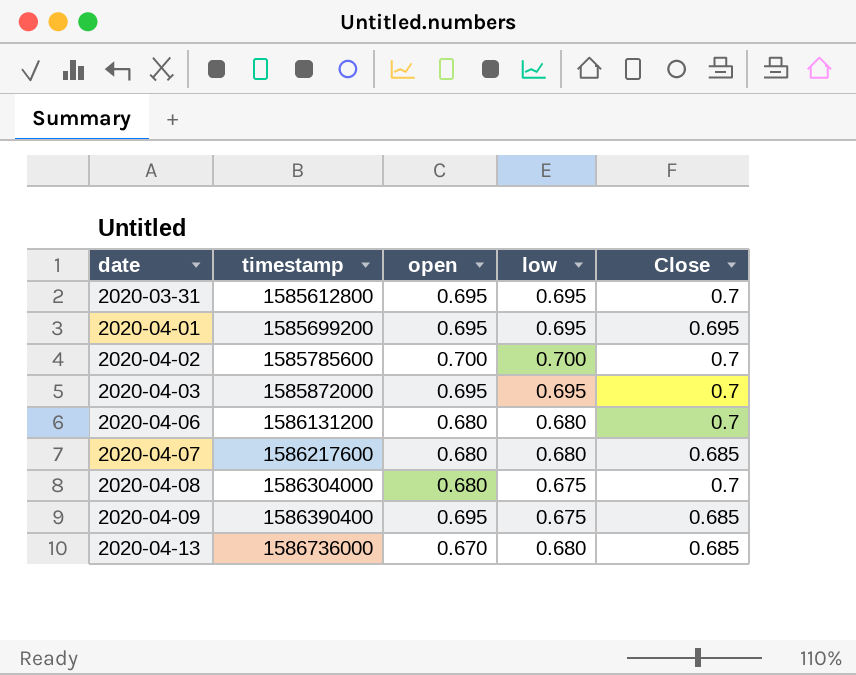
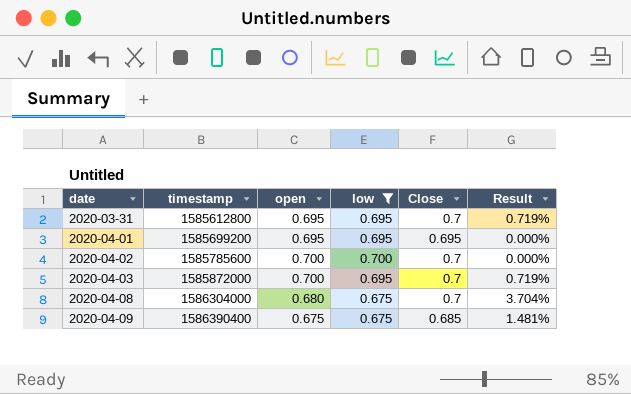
filter: none -> low != 0.680
column Result | formula: none -> ([Close] - [low]) / [low]
2020-04-03 | open: 0.695 -> 0.700
2020-04-09 | open: 0.695 -> 0.675

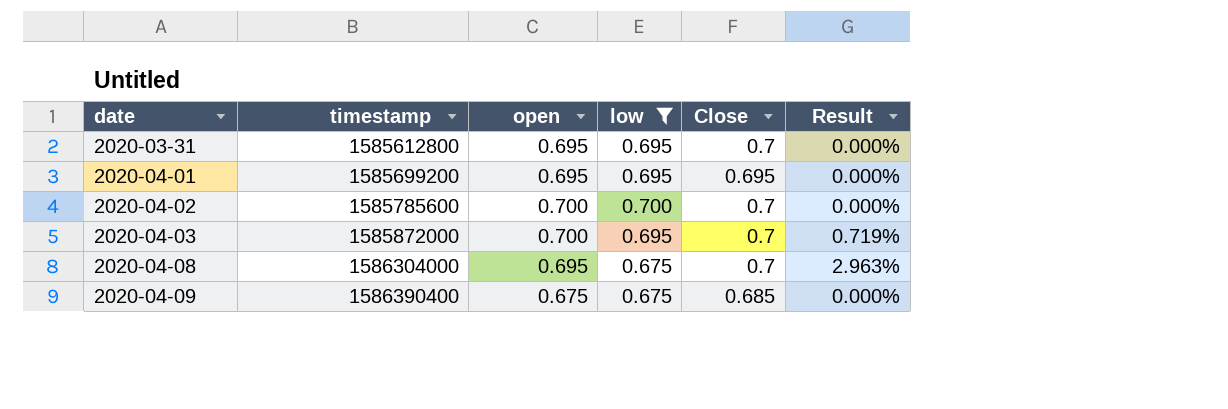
column Result | formula: ([Close] - [low]) / [low] -> ([open] - [low]) / [low]
2020-04-08 | open: 0.680 -> 0.695

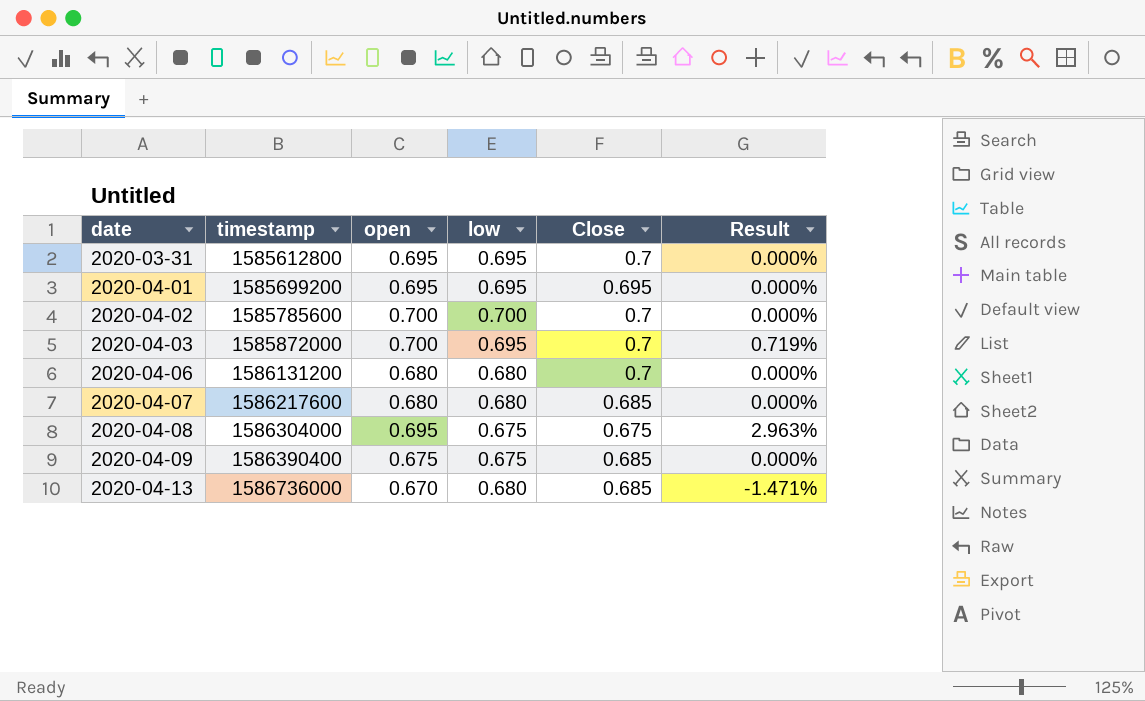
filter: low != 0.680 -> none
2020-04-08 | Close: 0.7 -> 0.675

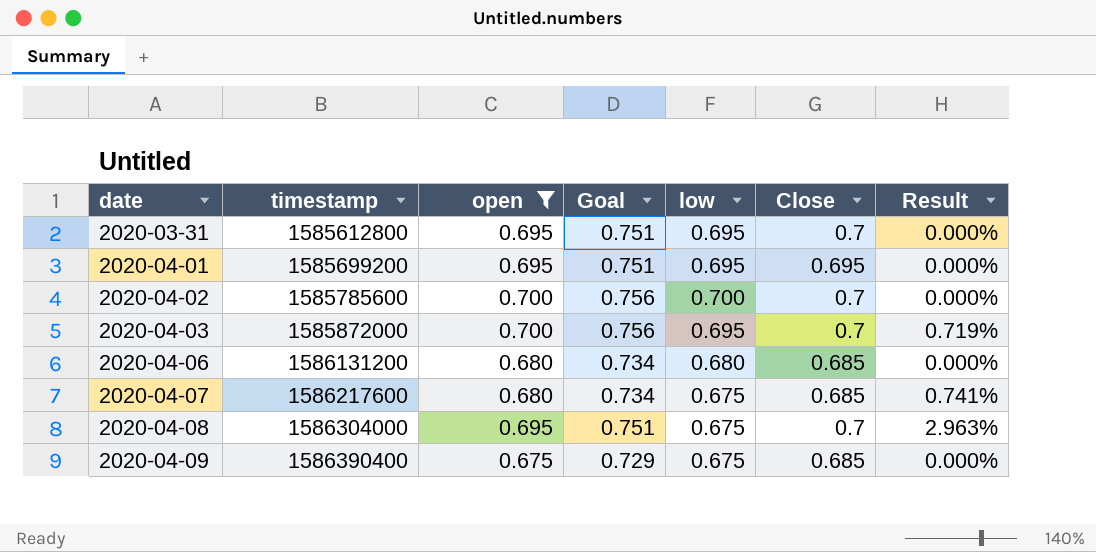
filter: none -> open != 0.670
column Goal | formula: none -> [open] * 1.08
2020-04-06 | Close: 0.7 -> 0.685
2020-04-07 | low: 0.680 -> 0.675
2020-04-07 | Result: 0.000% -> 0.741%
2020-04-08 | Close: 0.675 -> 0.7

